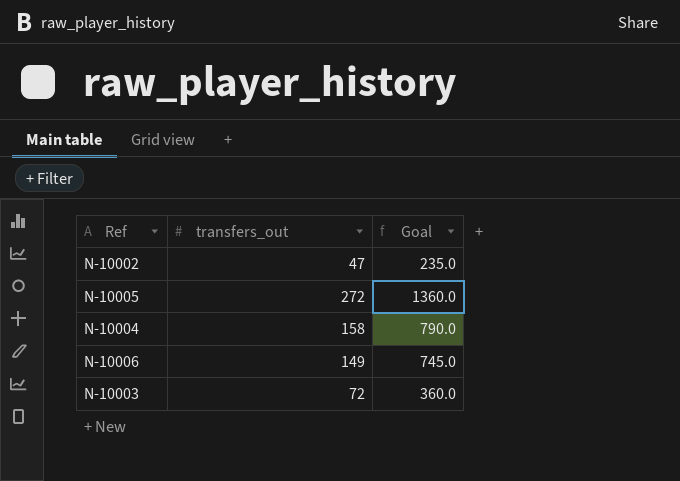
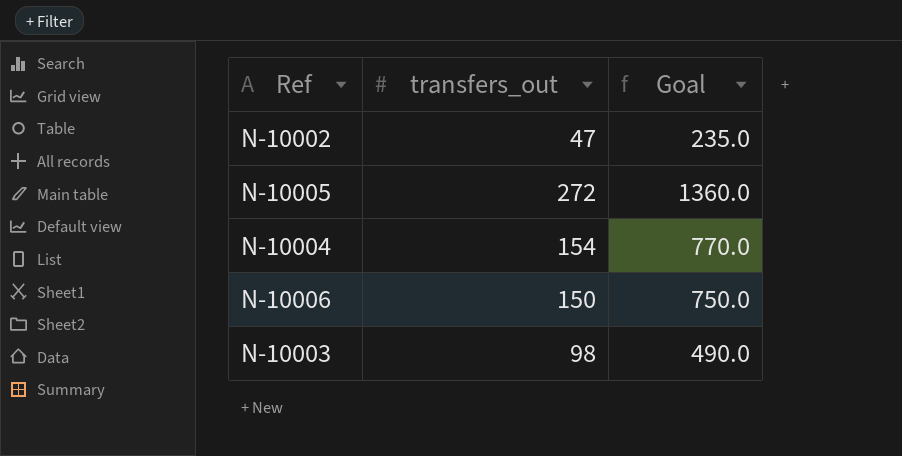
N-10004 | transfers_out: 158 -> 154
N-10004 | Goal: 790.0 -> 770.0
N-10006 | transfers_out: 149 -> 150
N-10006 | Goal: 745.0 -> 750.0
N-10003 | transfers_out: 72 -> 98
N-10003 | Goal: 360.0 -> 490.0

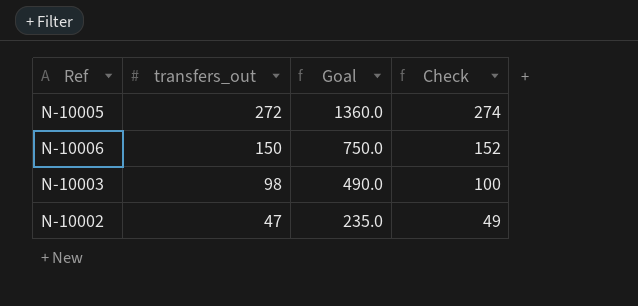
row order: none -> transfers_out descending
column Check | formula: none -> [transfers_out] + 2
row N-10004: 154 | 770.0 -> none

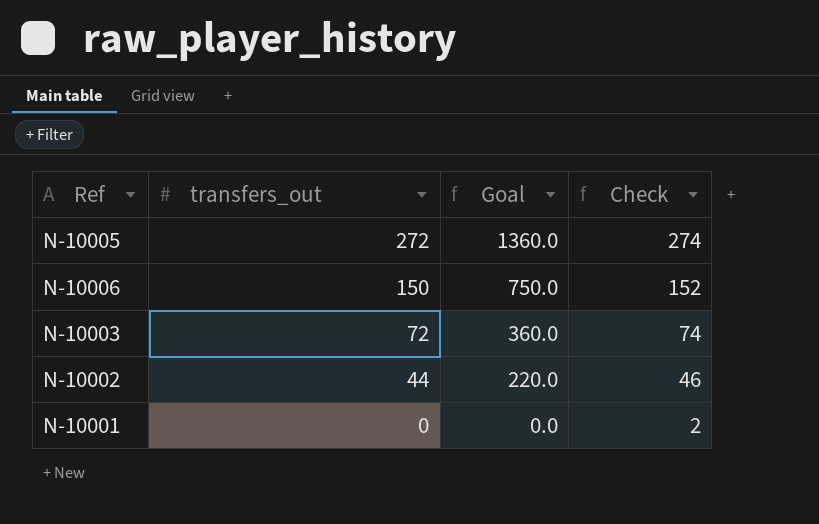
N-10003 | transfers_out: 98 -> 72
N-10003 | Goal: 490.0 -> 360.0
N-10003 | Check: 100 -> 74
N-10002 | transfers_out: 47 -> 44
N-10002 | Goal: 235.0 -> 220.0
N-10002 | Check: 49 -> 46
row N-10001: none -> 0 | 0.0 | 2

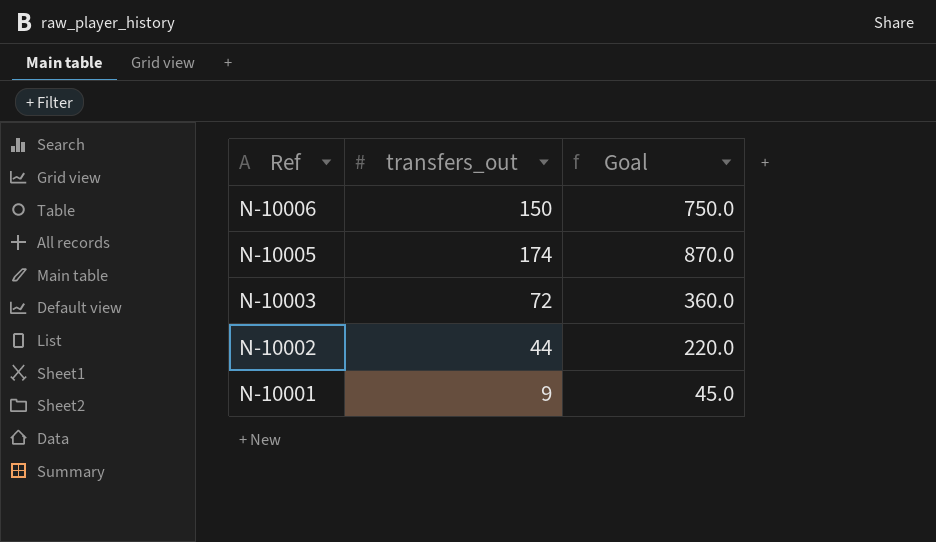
row order: transfers_out descending -> Ref descending
column Check | formula: [transfers_out] + 2 -> none
N-10005 | transfers_out: 272 -> 174
N-10005 | Goal: 1360.0 -> 870.0
N-10001 | transfers_out: 0 -> 9
N-10001 | Goal: 0.0 -> 45.0

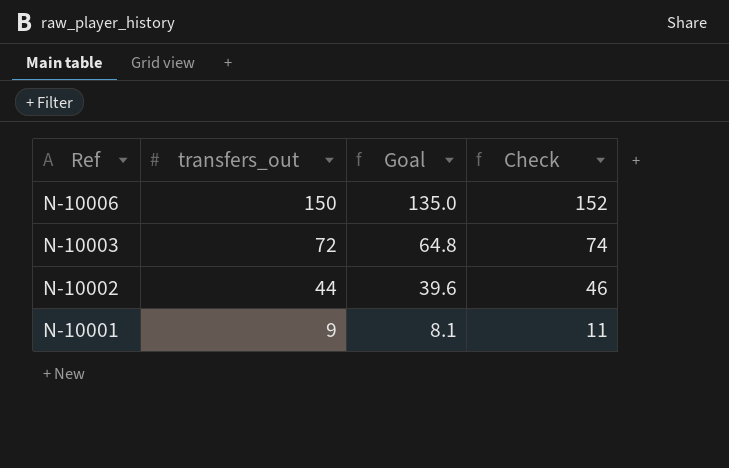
column Goal | formula: [transfers_out] * 5 -> [transfers_out] * 0.9
column Check | formula: none -> [transfers_out] + 2
row N-10005: 174 | 870.0 -> none

